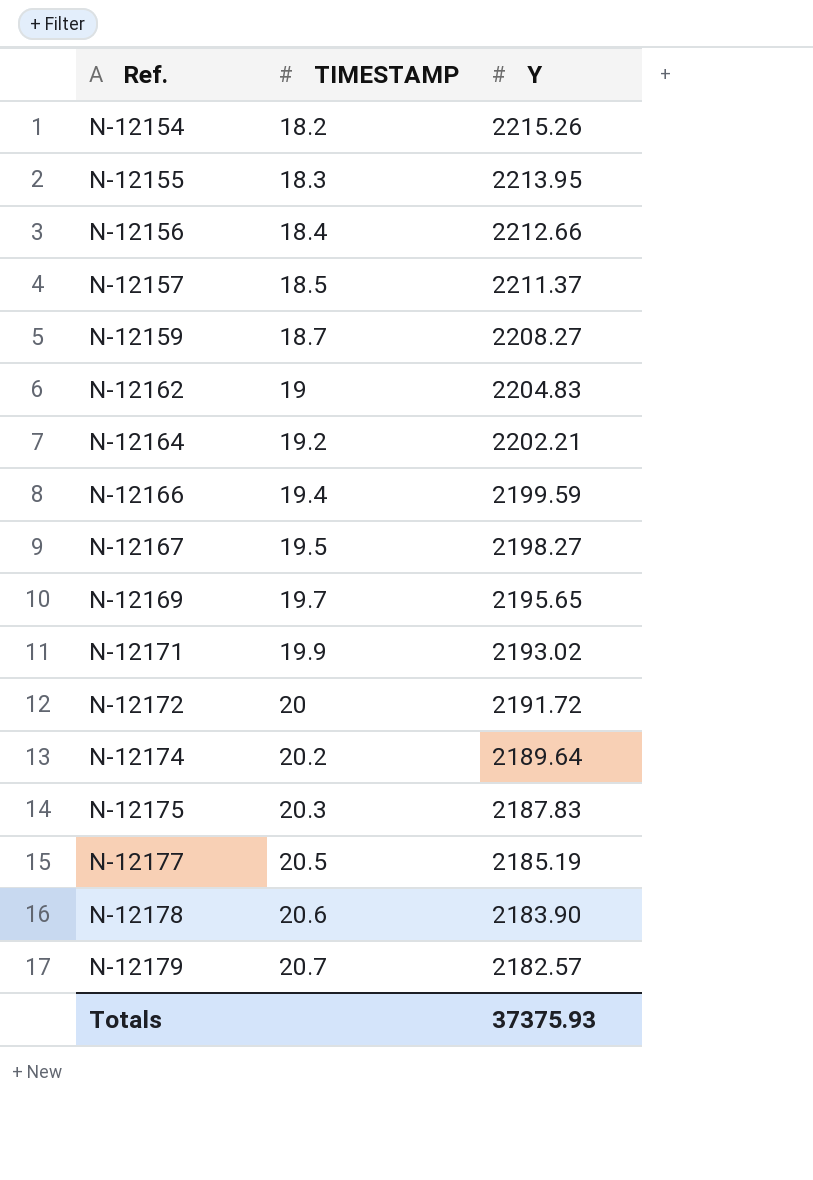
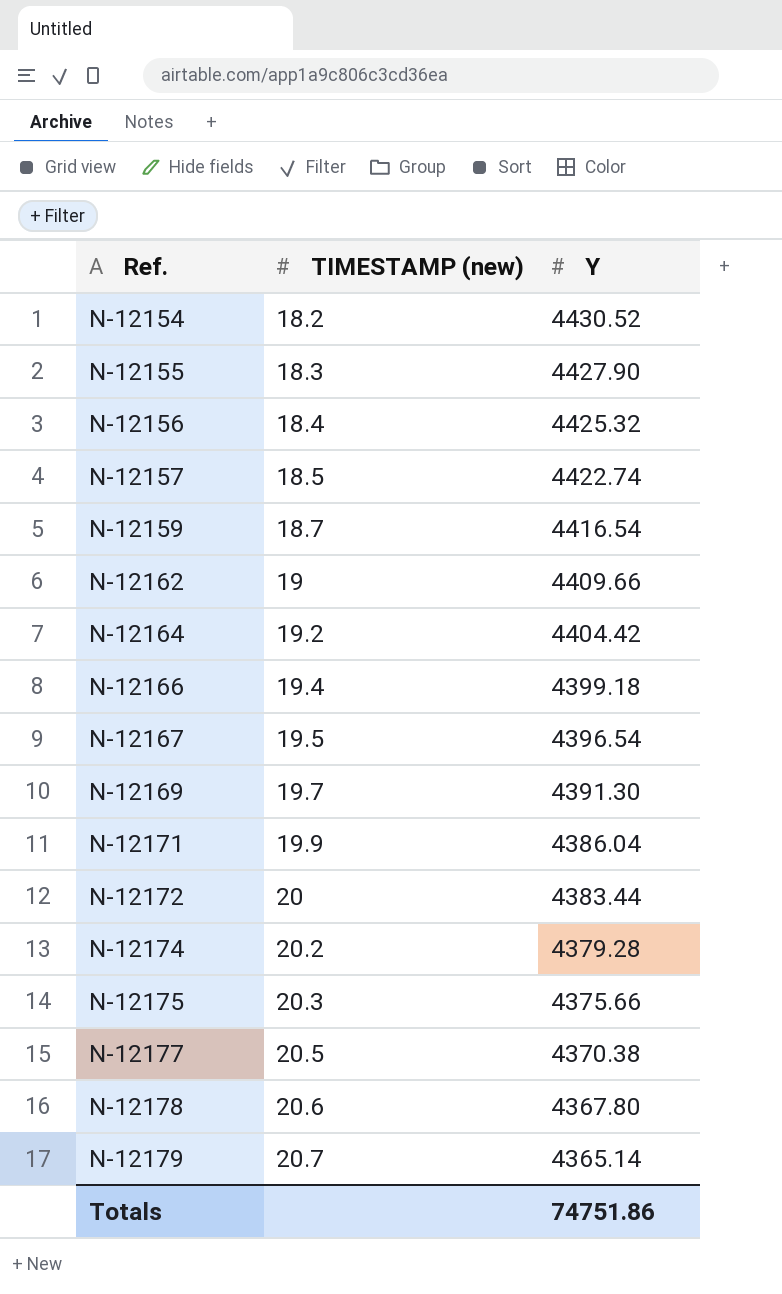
column name: TIMESTAMP -> TIMESTAMP (new)
N-12154 | Y: 2215.26 -> 4430.52
N-12155 | Y: 2213.95 -> 4427.90
N-12156 | Y: 2212.66 -> 4425.32
N-12157 | Y: 2211.37 -> 4422.74
N-12159 | Y: 2208.27 -> 4416.54
N-12162 | Y: 2204.83 -> 4409.66
N-12164 | Y: 2202.21 -> 4404.42
N-12166 | Y: 2199.59 -> 4399.18
N-12167 | Y: 2198.27 -> 4396.54
N-12169 | Y: 2195.65 -> 4391.30
N-12171 | Y: 2193.02 -> 4386.04
N-12172 | Y: 2191.72 -> 4383.44
N-12174 | Y: 2189.64 -> 4379.28
N-12175 | Y: 2187.83 -> 4375.66
N-12177 | Y: 2185.19 -> 4370.38
N-12178 | Y: 2183.90 -> 4367.80
N-12179 | Y: 2182.57 -> 4365.14
Totals | Y: 37375.93 -> 74751.86

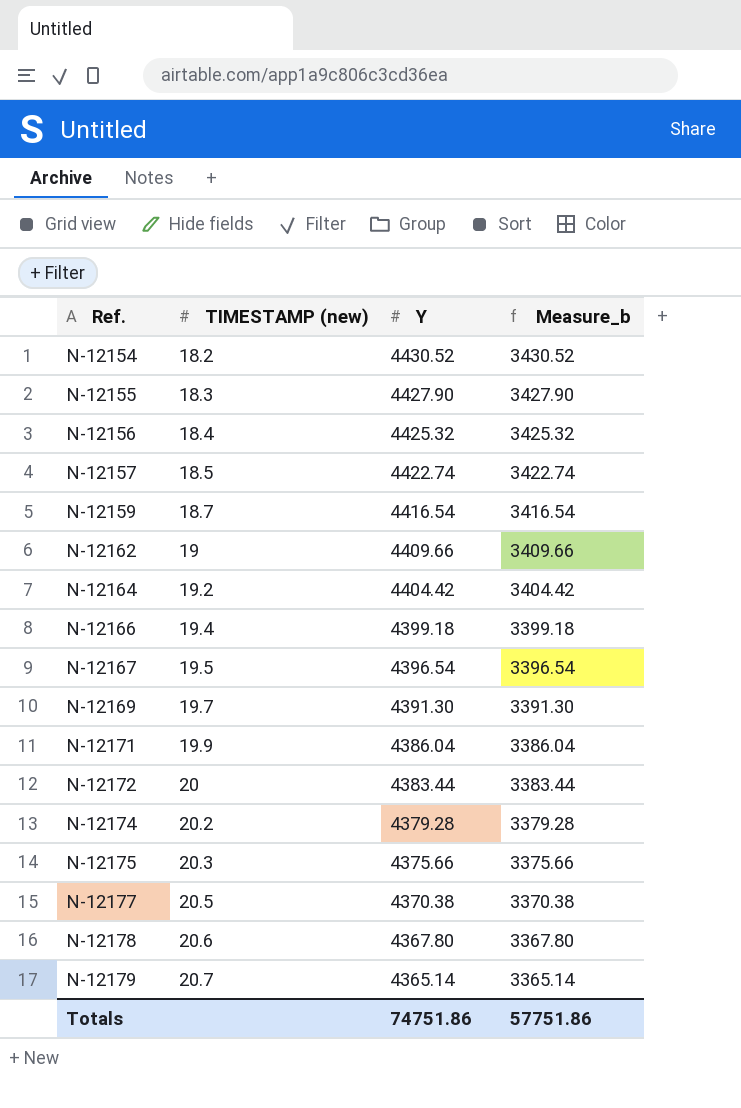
column Measure_b | formula: none -> [Y] - 1000

